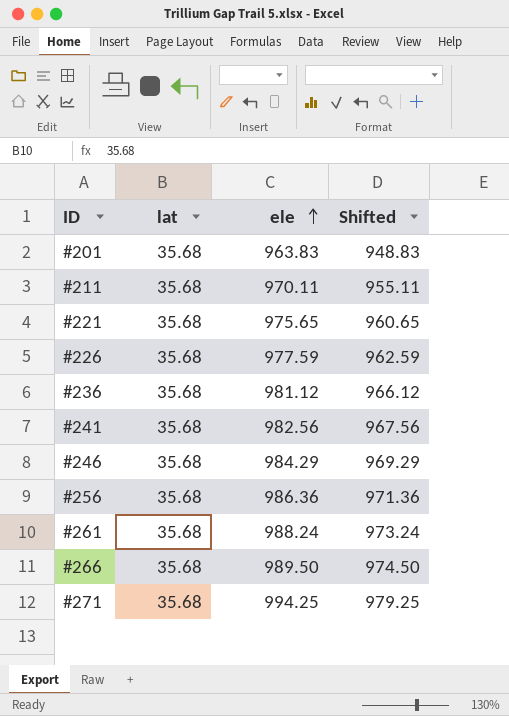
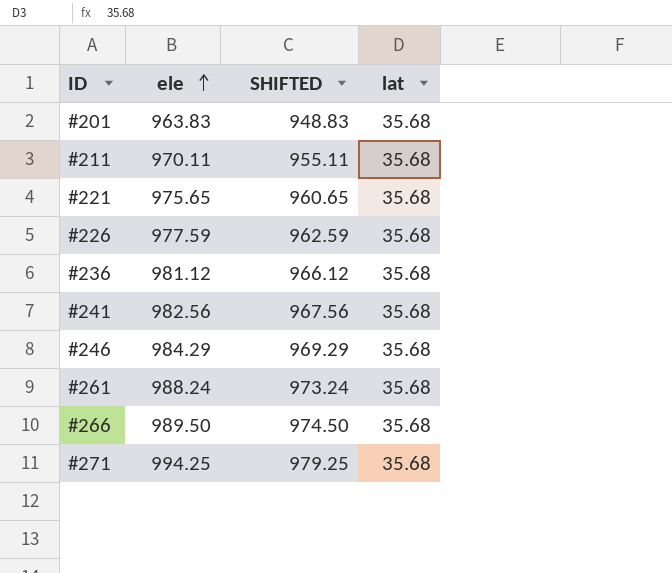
column name: Shifted -> SHIFTED
column lat | position: 2 -> 4
row #256: 35.68 | 986.36 | 971.36 -> none

